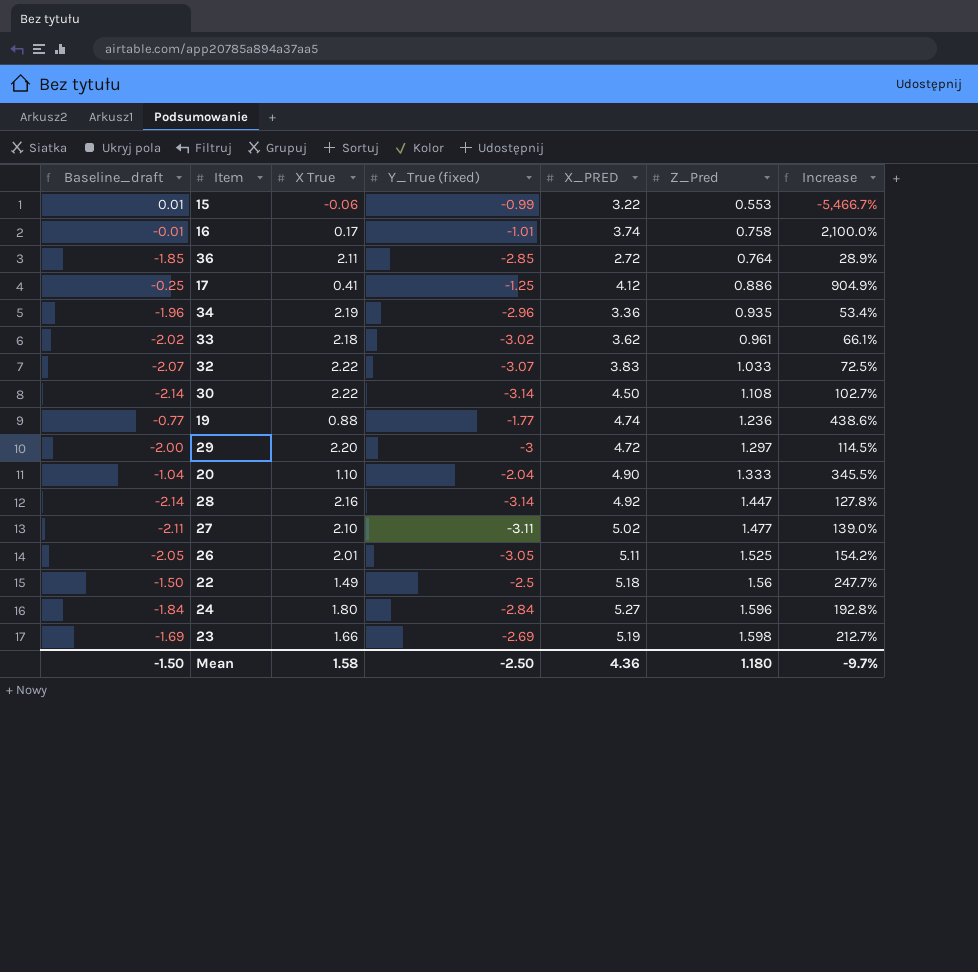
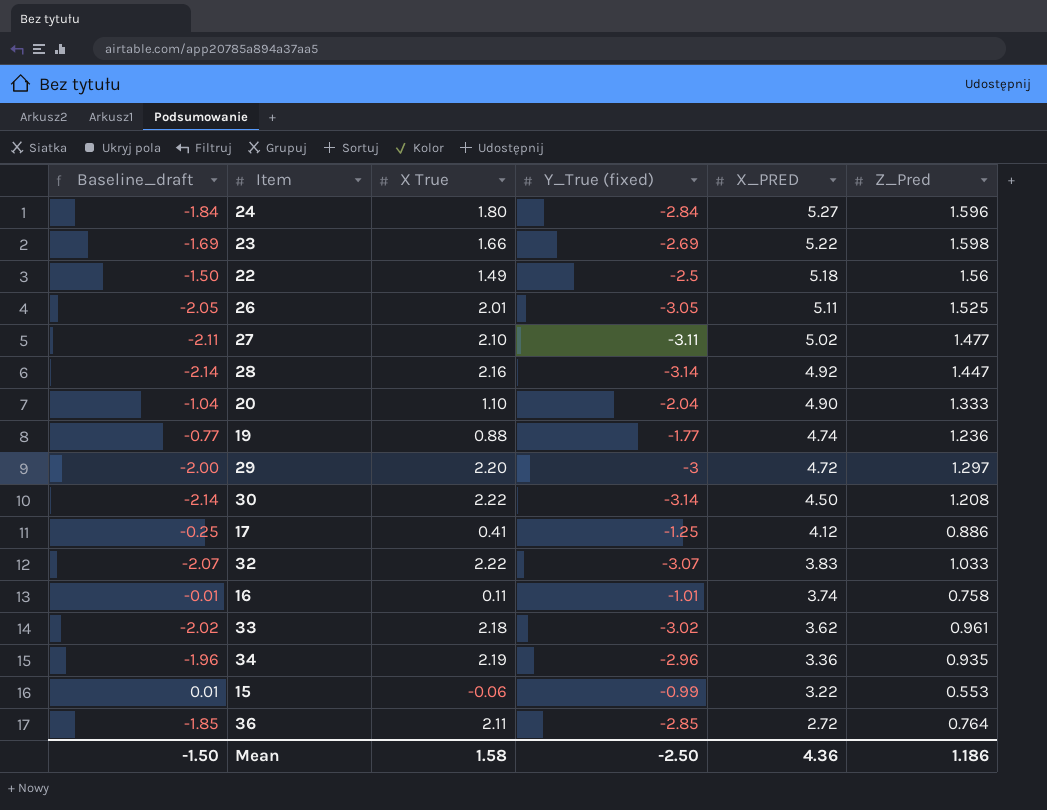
row order: Z_Pred ascending -> X_PRED descending
column Increase | formula: ([X_PRED] - [X True]) / [X True] -> none
23 | X_PRED: 5.19 -> 5.22
30 | Z_Pred: 1.108 -> 1.208
16 | X True: 0.17 -> 0.11
Mean | Z_Pred: 1.180 -> 1.186

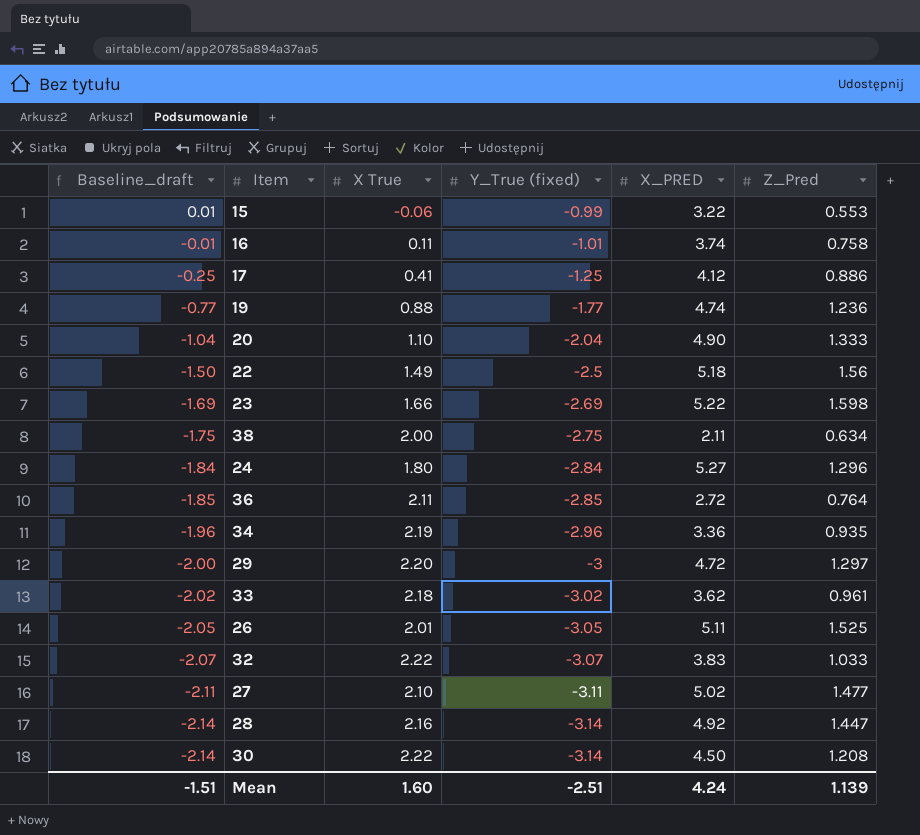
row order: X_PRED descending -> Baseline_draft descending
row 38: none -> -1.75 | 2.00 | -2.75 | 2.11 | 0.634
24 | Z_Pred: 1.596 -> 1.296
Mean | Baseline_draft: -1.50 -> -1.51
Mean | X True: 1.58 -> 1.60
Mean | Y_True (fixed): -2.50 -> -2.51
Mean | X_PRED: 4.36 -> 4.24
Mean | Z_Pred: 1.186 -> 1.139

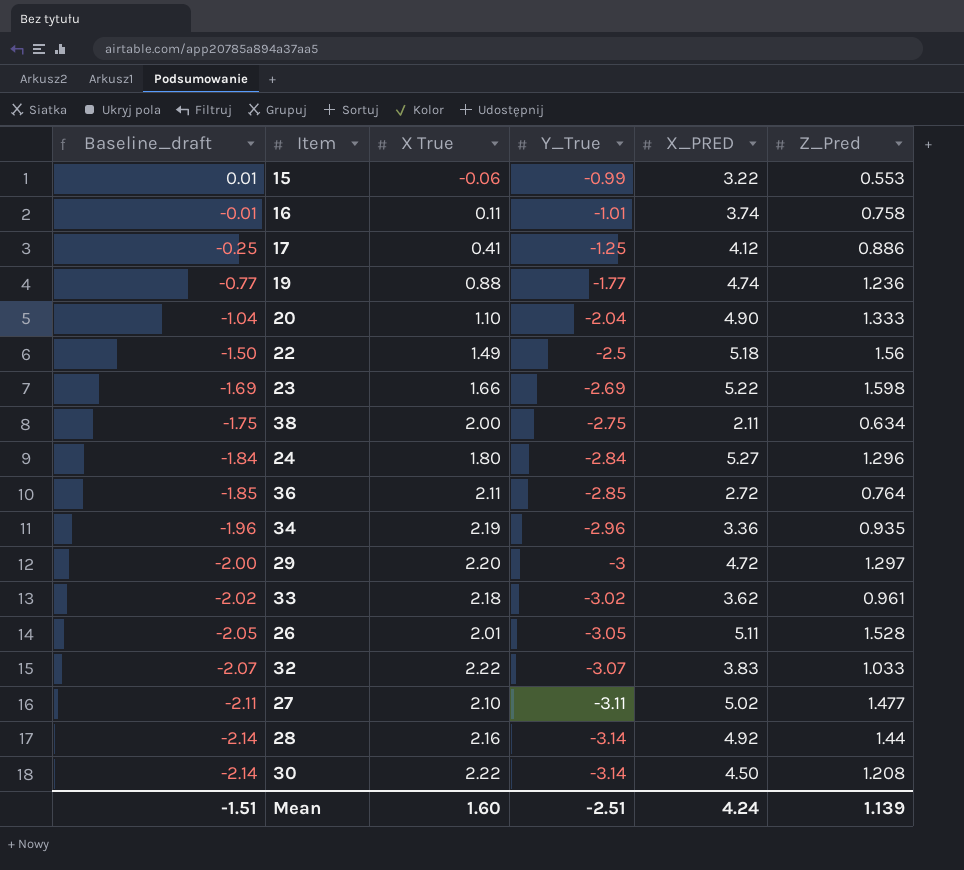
column name: Y_True (fixed) -> Y_True
26 | Z_Pred: 1.525 -> 1.528
28 | Z_Pred: 1.447 -> 1.44

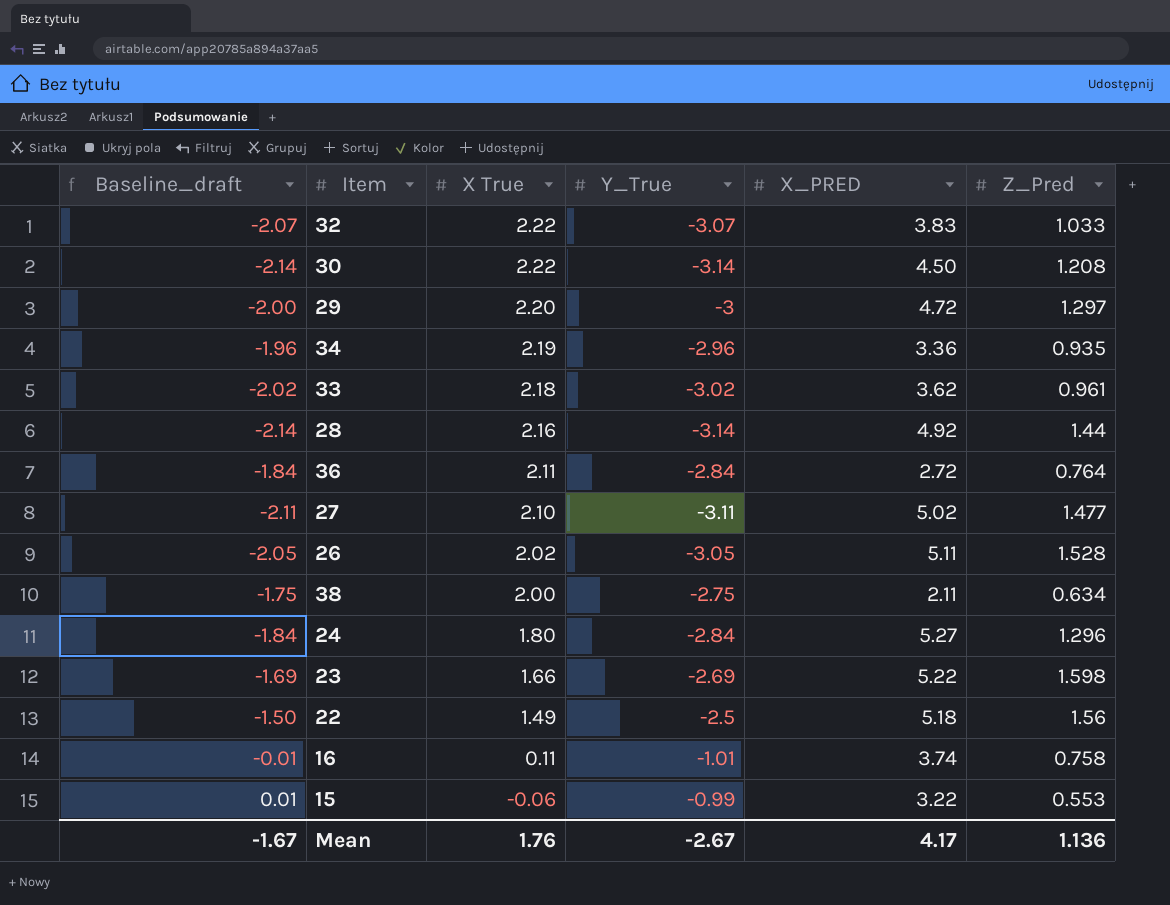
row order: Baseline_draft descending -> X True descending
row 17: -0.25 | 0.41 | -1.25 | 4.12 | 0.886 -> none
row 19: -0.77 | 0.88 | -1.77 | 4.74 | 1.236 -> none
row 20: -1.04 | 1.10 | -2.04 | 4.90 | 1.333 -> none
36 | Baseline_draft: -1.85 -> -1.84
36 | Y_True: -2.85 -> -2.84
26 | X True: 2.01 -> 2.02
Mean | Baseline_draft: -1.51 -> -1.67
Mean | X True: 1.60 -> 1.76
Mean | Y_True: -2.51 -> -2.67
Mean | X_PRED: 4.24 -> 4.17
Mean | Z_Pred: 1.139 -> 1.136

